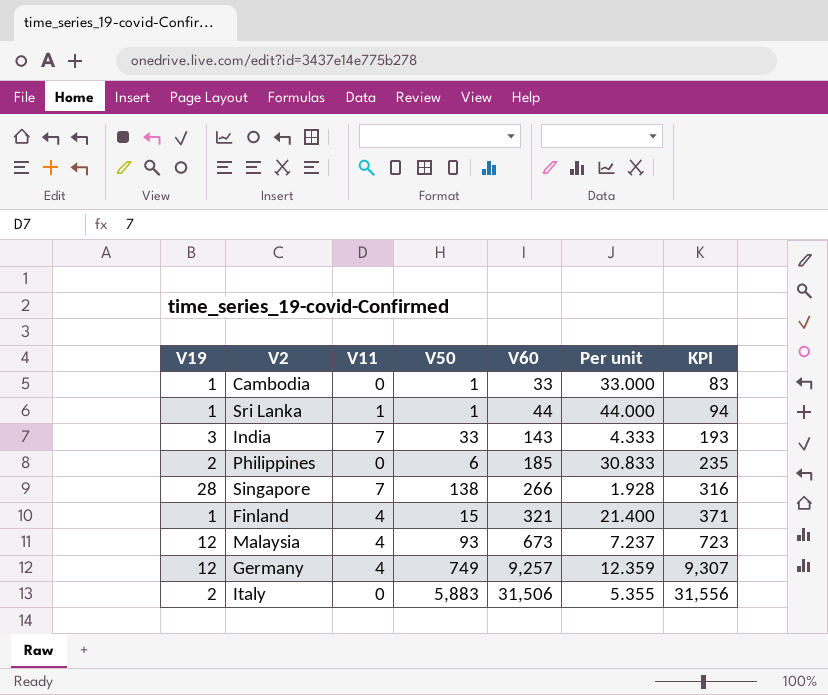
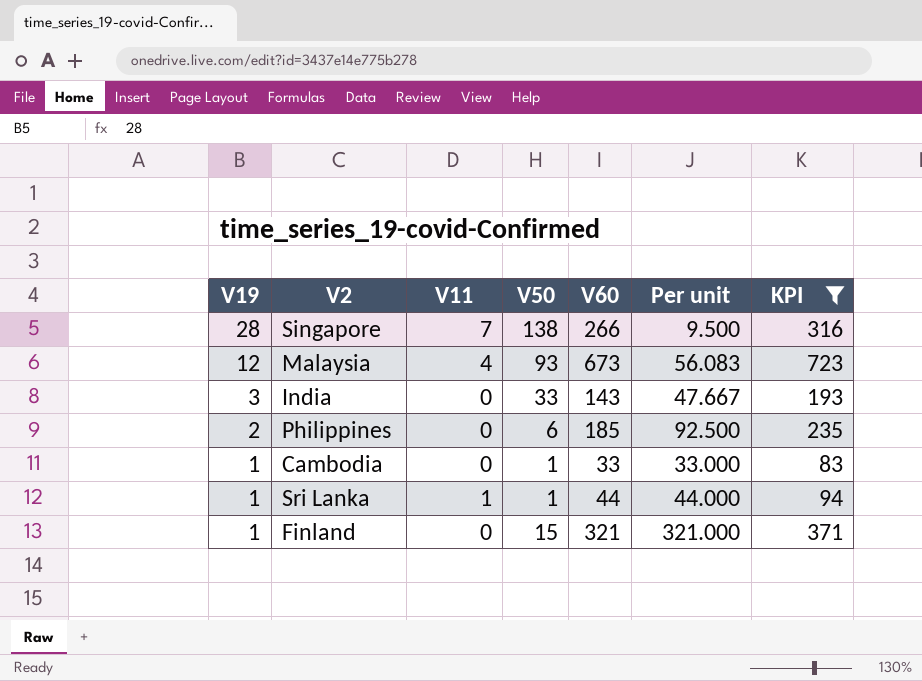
filter: none -> KPI <= 723
row order: V60 ascending -> V19 descending
column Per unit | formula: [V60] / [V50] -> [V60] / [V19]
India | V11: 7 -> 0
Finland | V11: 4 -> 0

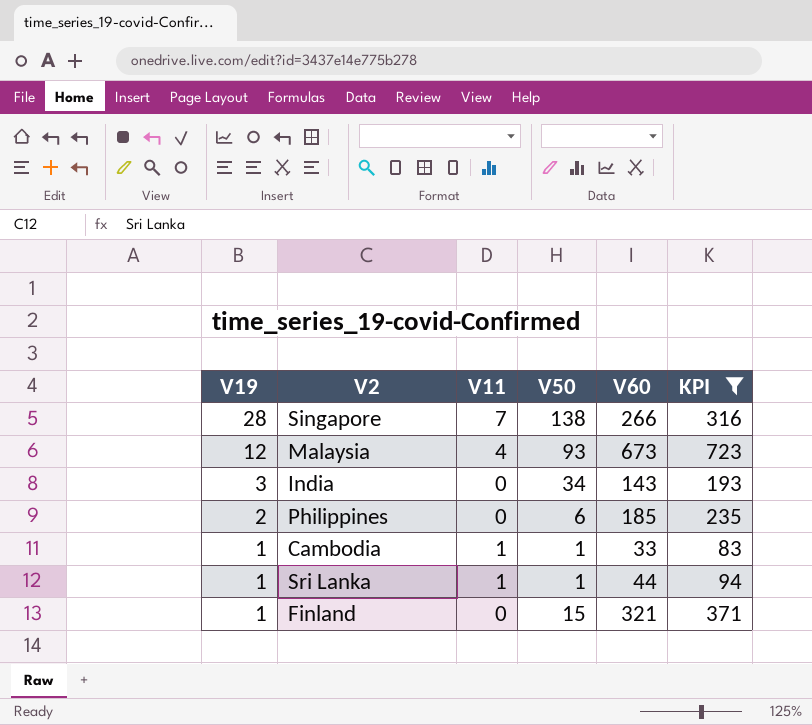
column Per unit | formula: [V60] / [V19] -> none
India | V50: 33 -> 34
Cambodia | V11: 0 -> 1

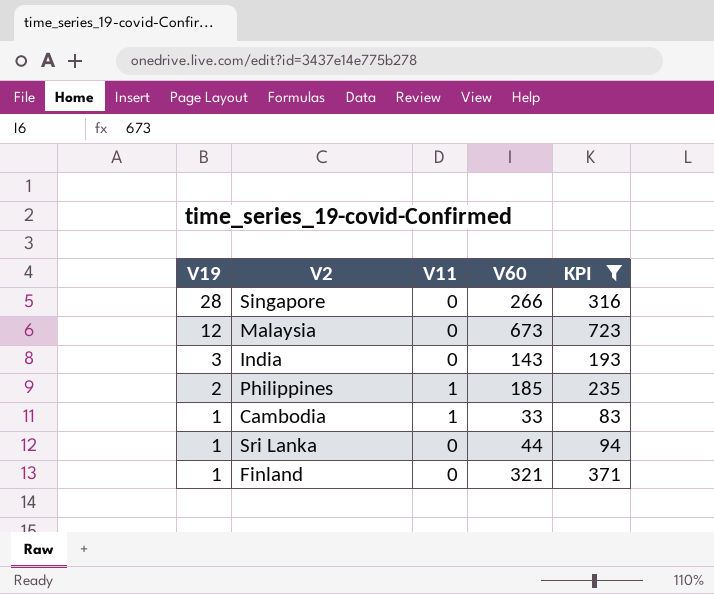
column V50 | position: 4 -> none
Singapore | V11: 7 -> 0
Malaysia | V11: 4 -> 0
Philippines | V11: 0 -> 1
Sri Lanka | V11: 1 -> 0

